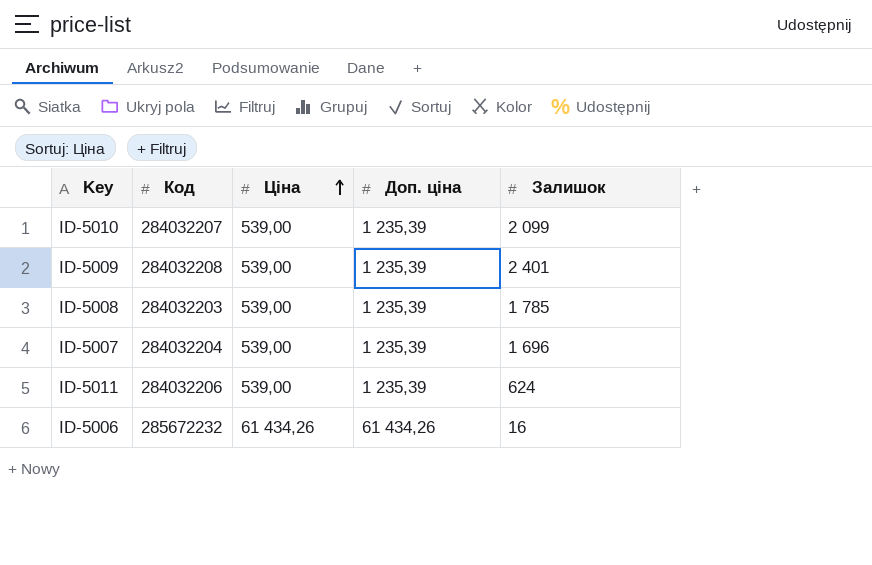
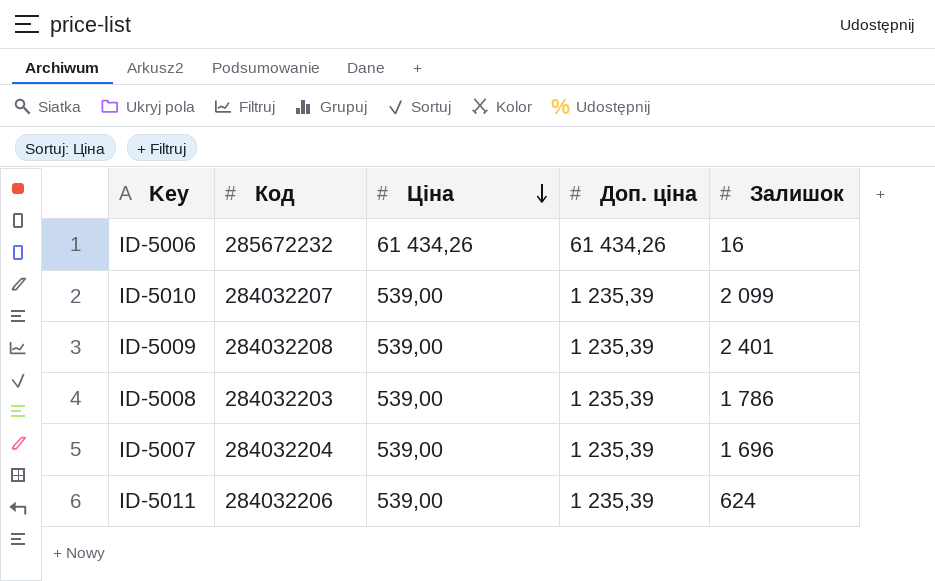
row order: Ціна ascending -> Ціна descending
ID-5008 | Залишок: 1 785 -> 1 786

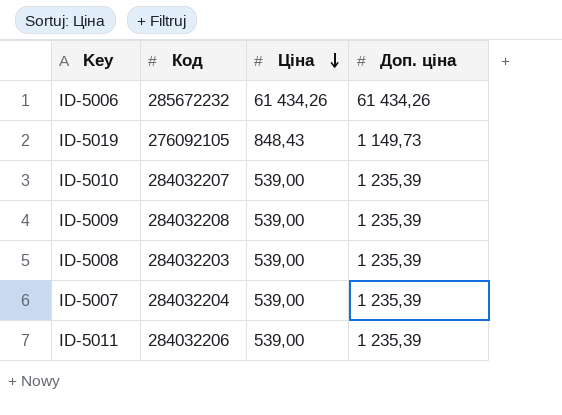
column Залишок | position: 5 -> none
row ID-5019: none -> 276092105 | 848,43 | 1 149,73

